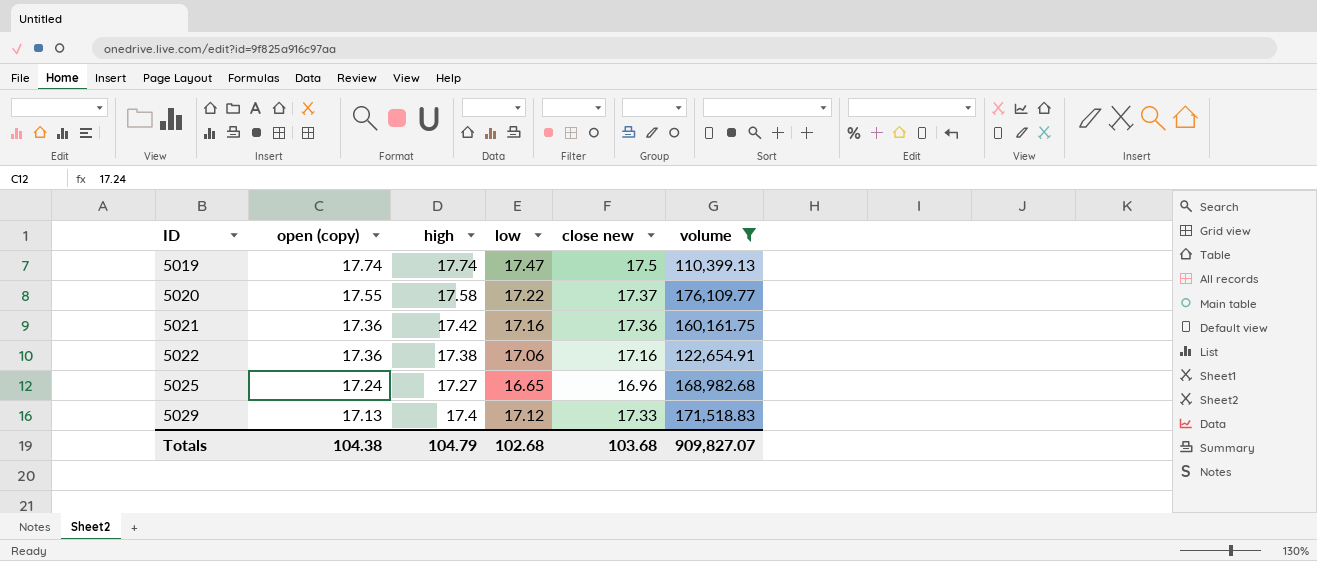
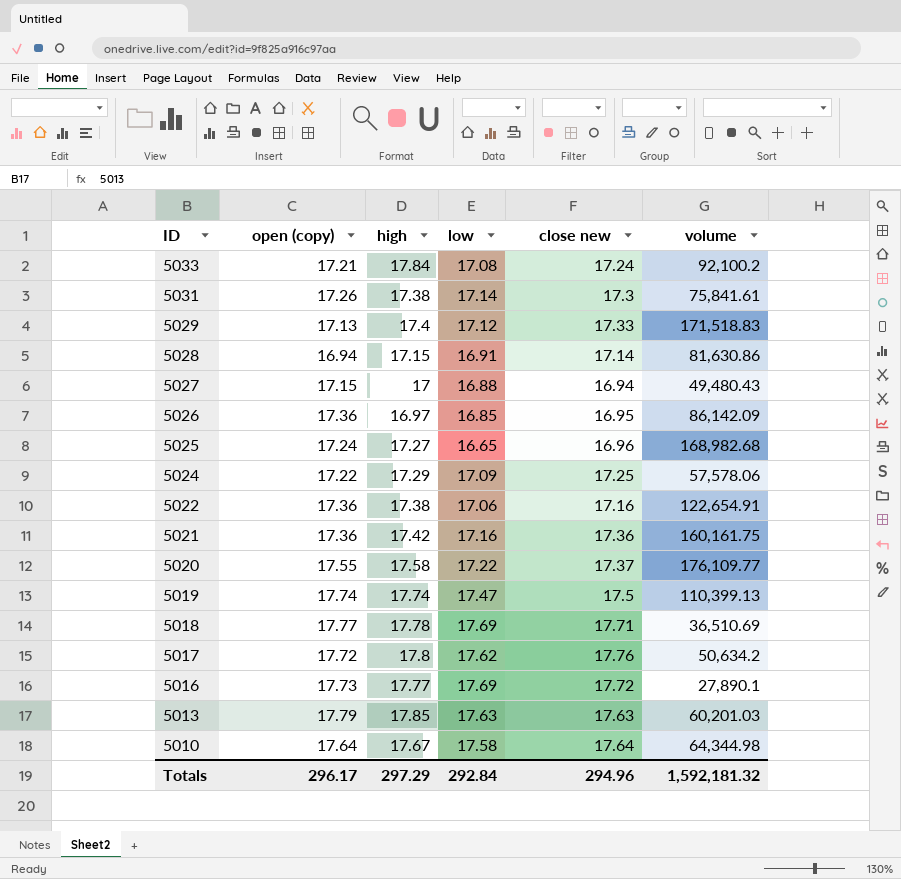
filter: volume >= 110,399.13 -> none
row order: ID ascending -> ID descending
Totals | open (copy): 104.38 -> 296.17
Totals | high: 104.79 -> 297.29
Totals | low: 102.68 -> 292.84
Totals | close new: 103.68 -> 294.96
Totals | volume: 909,827.07 -> 1,592,181.32

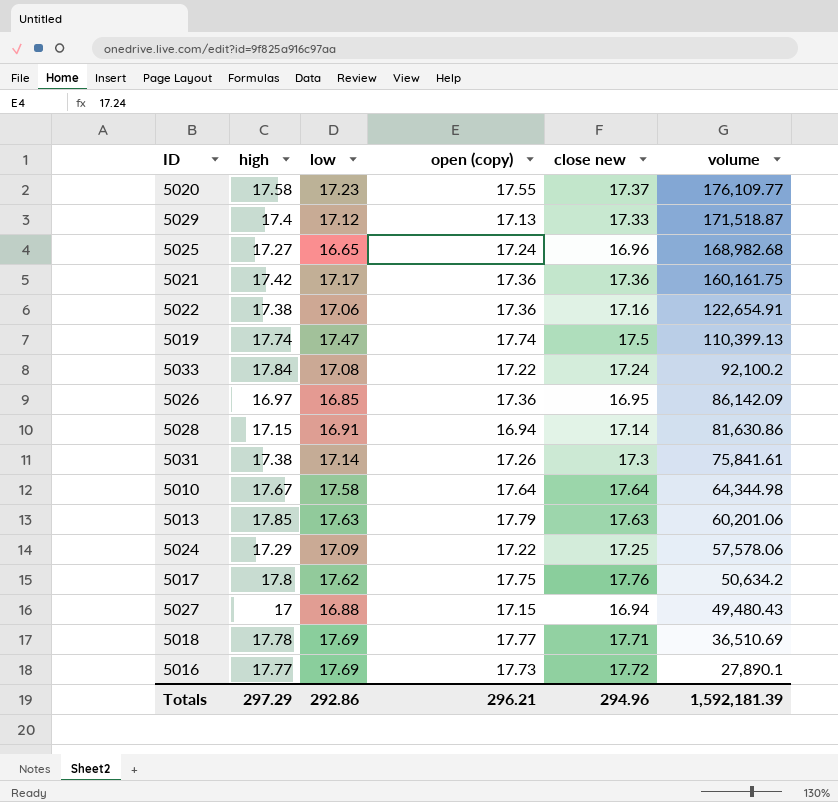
row order: ID descending -> volume descending
column open (copy) | position: 2 -> 4
5020 | low: 17.22 -> 17.23
5029 | volume: 171,518.83 -> 171,518.87
5021 | low: 17.16 -> 17.17
5033 | open (copy): 17.21 -> 17.22
5013 | volume: 60,201.03 -> 60,201.06
5017 | open (copy): 17.72 -> 17.75
Totals | low: 292.84 -> 292.86
Totals | open (copy): 296.17 -> 296.21
Totals | volume: 1,592,181.32 -> 1,592,181.39

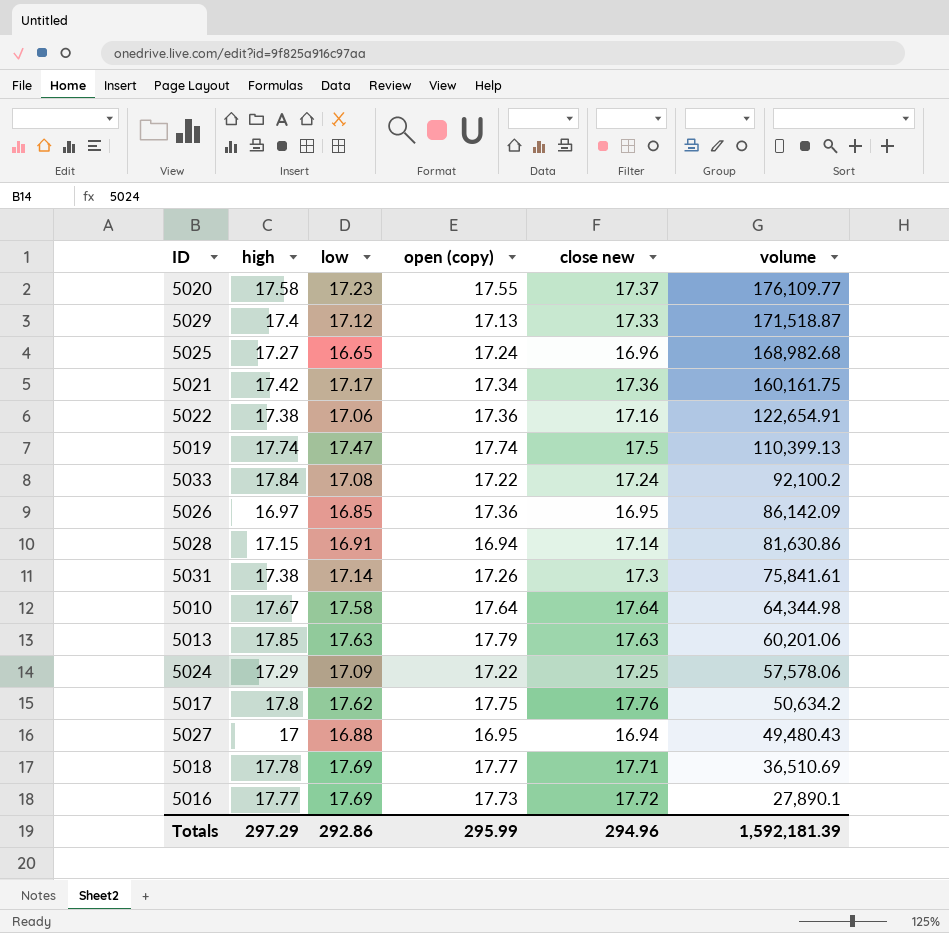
5021 | open (copy): 17.36 -> 17.34
5027 | open (copy): 17.15 -> 16.95
Totals | open (copy): 296.21 -> 295.99

